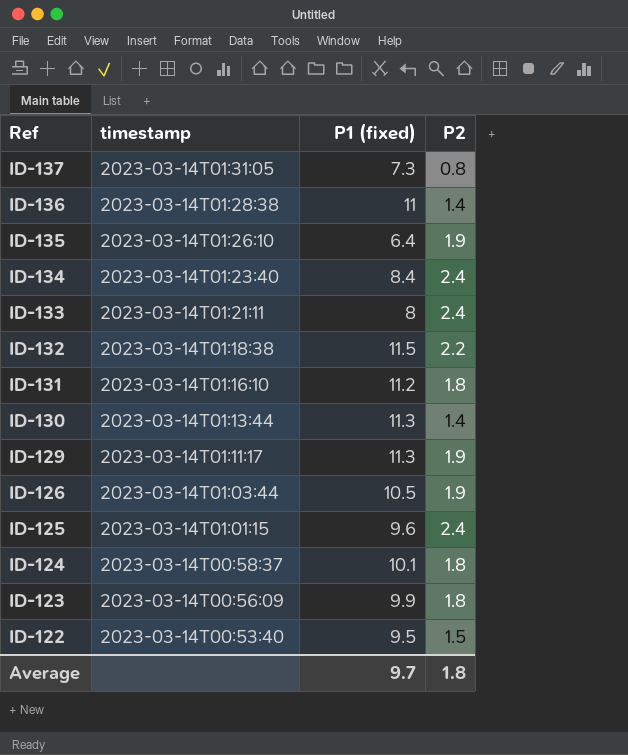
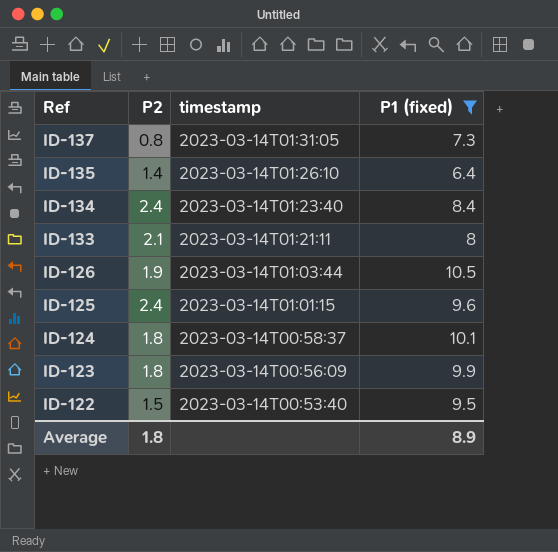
filter: none -> P1 (fixed) <= 10.5
column P2 | position: 4 -> 2
ID-135 | P2: 1.9 -> 1.4
ID-133 | P2: 2.4 -> 2.1
Average | P1 (fixed): 9.7 -> 8.9

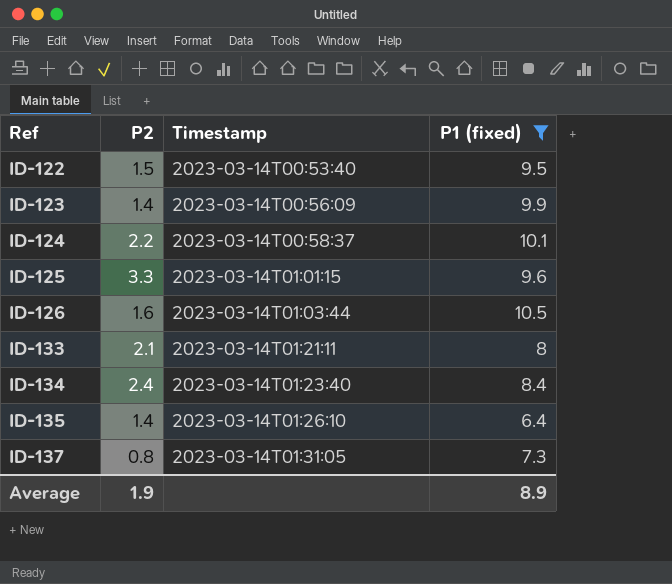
row order: Ref descending -> Ref ascending
column name: timestamp -> Timestamp
ID-123 | P2: 1.8 -> 1.4
ID-124 | P2: 1.8 -> 2.2
ID-125 | P2: 2.4 -> 3.3
ID-126 | P2: 1.9 -> 1.6
Average | P2: 1.8 -> 1.9

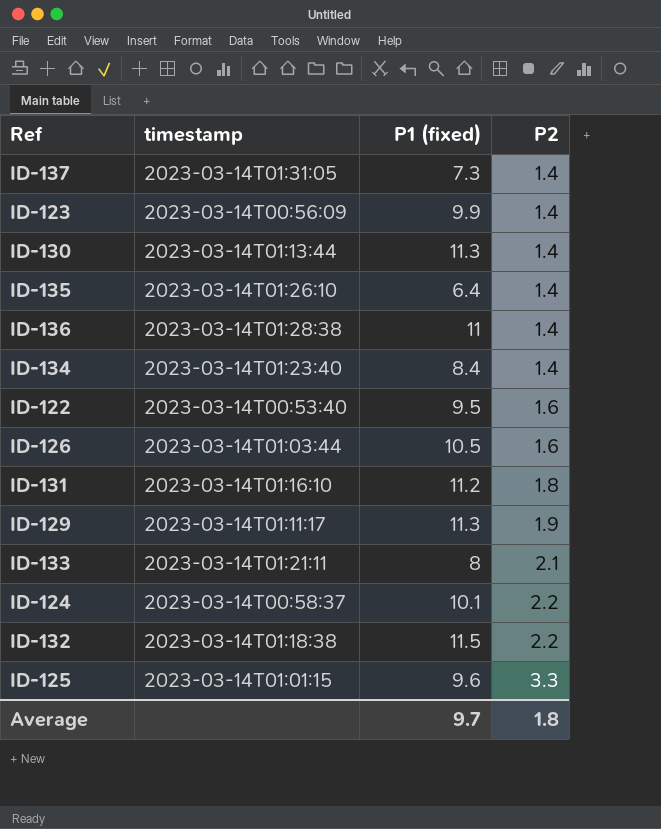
filter: P1 (fixed) <= 10.5 -> none
row order: Ref ascending -> P2 ascending
column name: Timestamp -> timestamp
column P2 | position: 2 -> 4
ID-137 | P2: 0.8 -> 1.4
ID-134 | P2: 2.4 -> 1.4
ID-122 | P2: 1.5 -> 1.6
Average | P1 (fixed): 8.9 -> 9.7
Average | P2: 1.9 -> 1.8

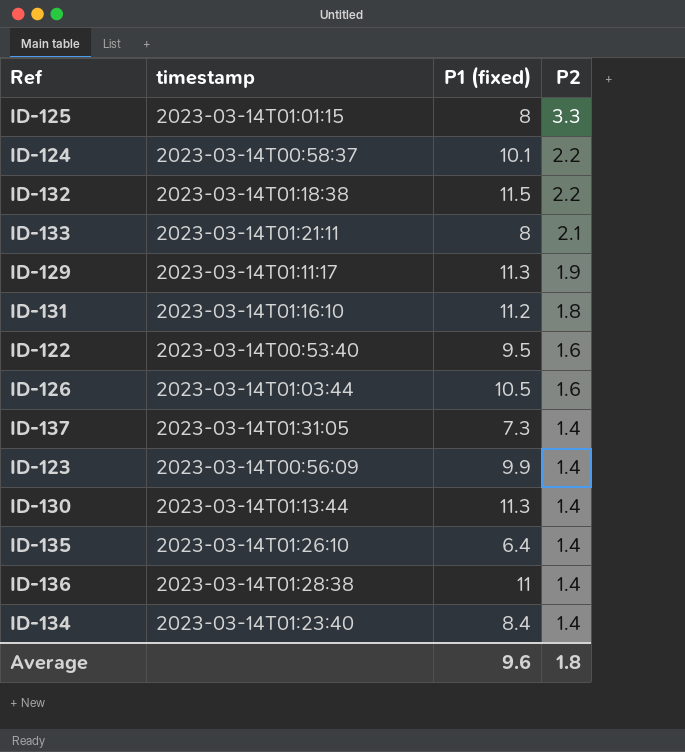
row order: P2 ascending -> P2 descending
ID-125 | P1 (fixed): 9.6 -> 8
Average | P1 (fixed): 9.7 -> 9.6

